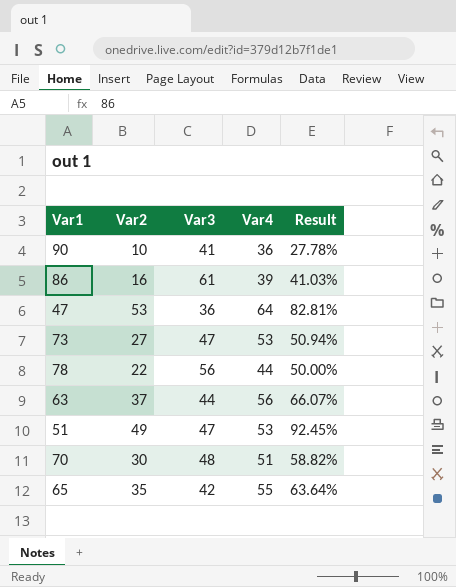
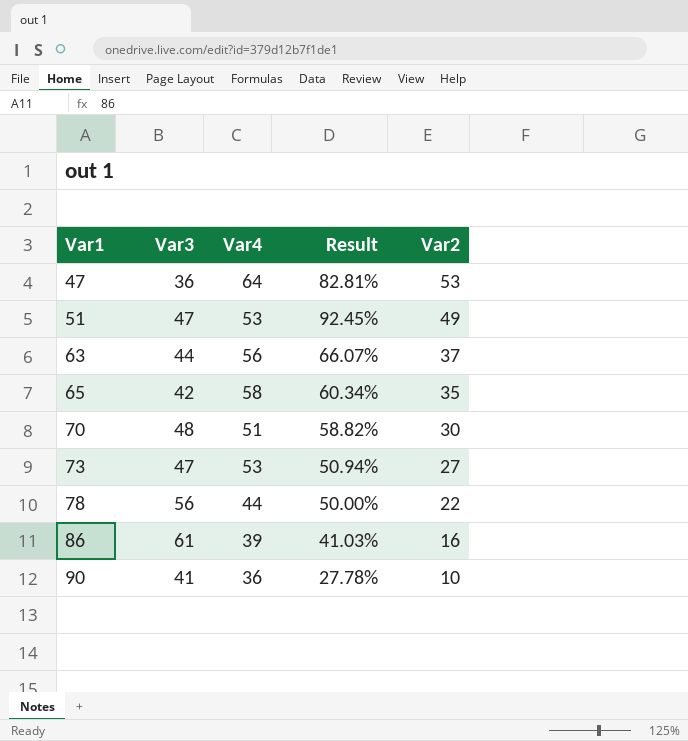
row order: none -> Var1 ascending
column Var2 | position: 2 -> 5
65 | Var4: 55 -> 58
65 | Result: 63.64% -> 60.34%

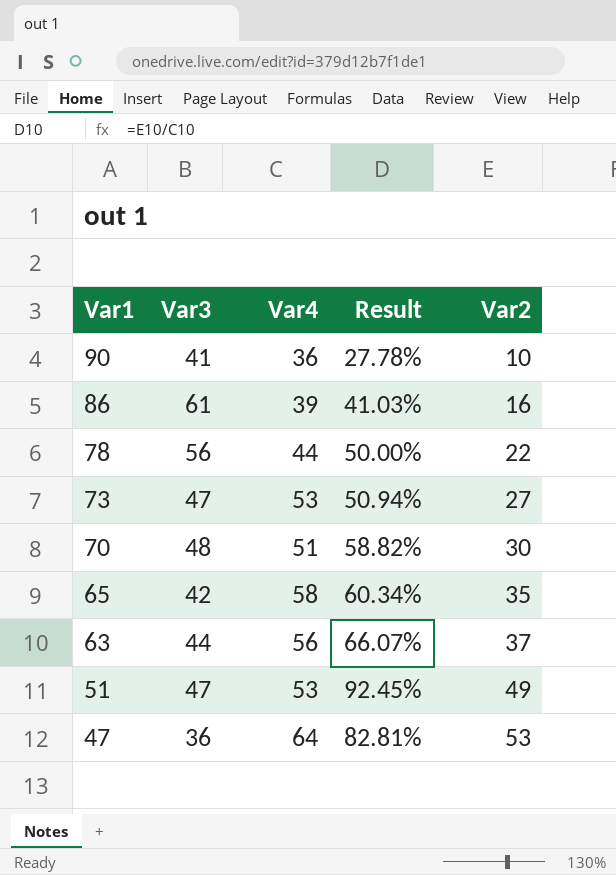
row order: Var1 ascending -> Var1 descending

